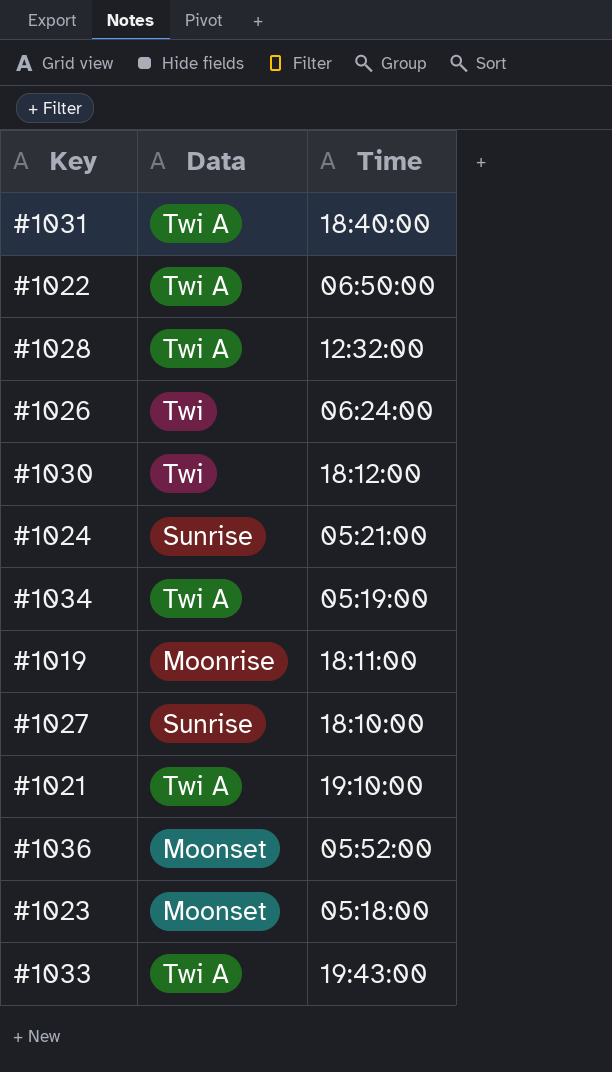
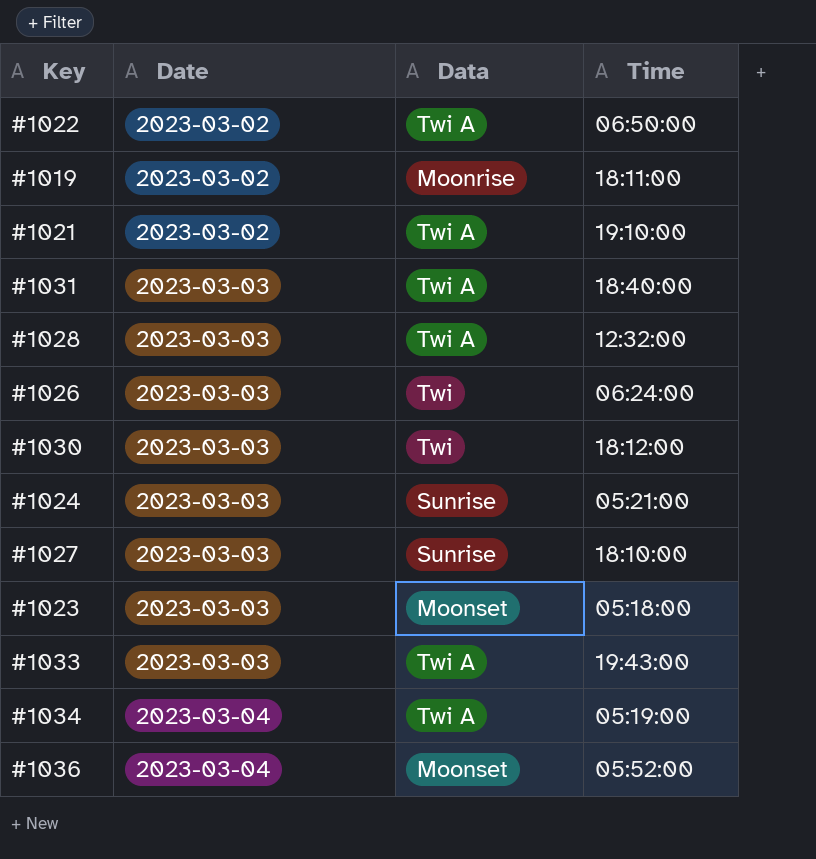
row order: none -> Date ascending
column Date | position: none -> 2

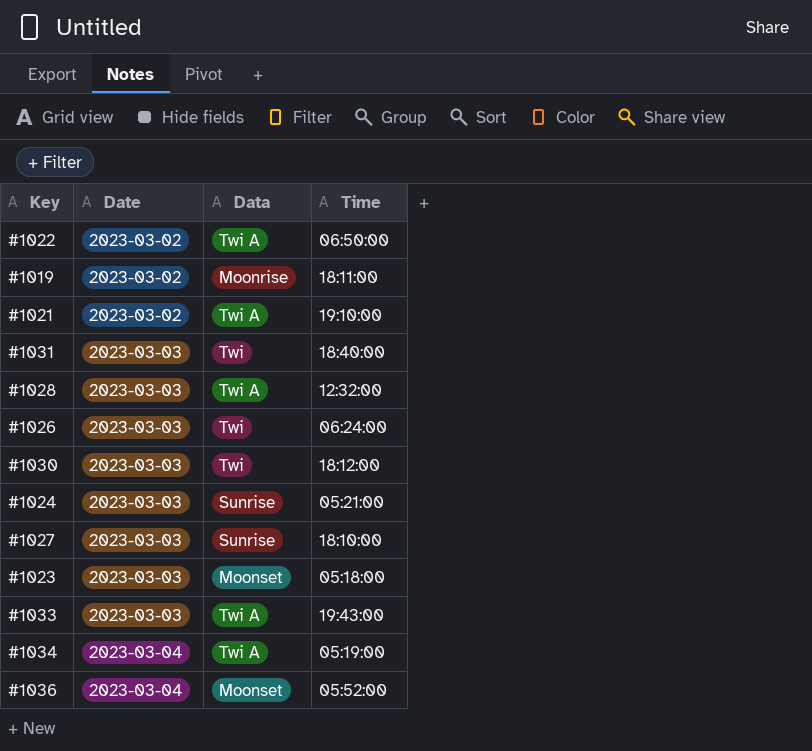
#1031 | Data: Twi A -> Twi

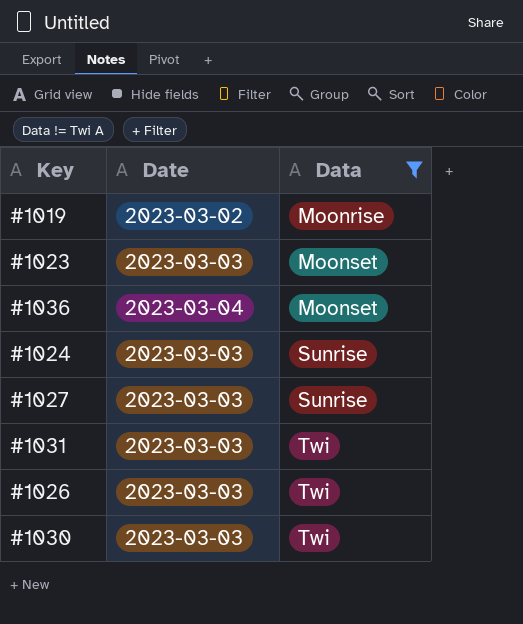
filter: none -> Data != Twi A
row order: Date ascending -> Data ascending
column Time | position: 4 -> none

